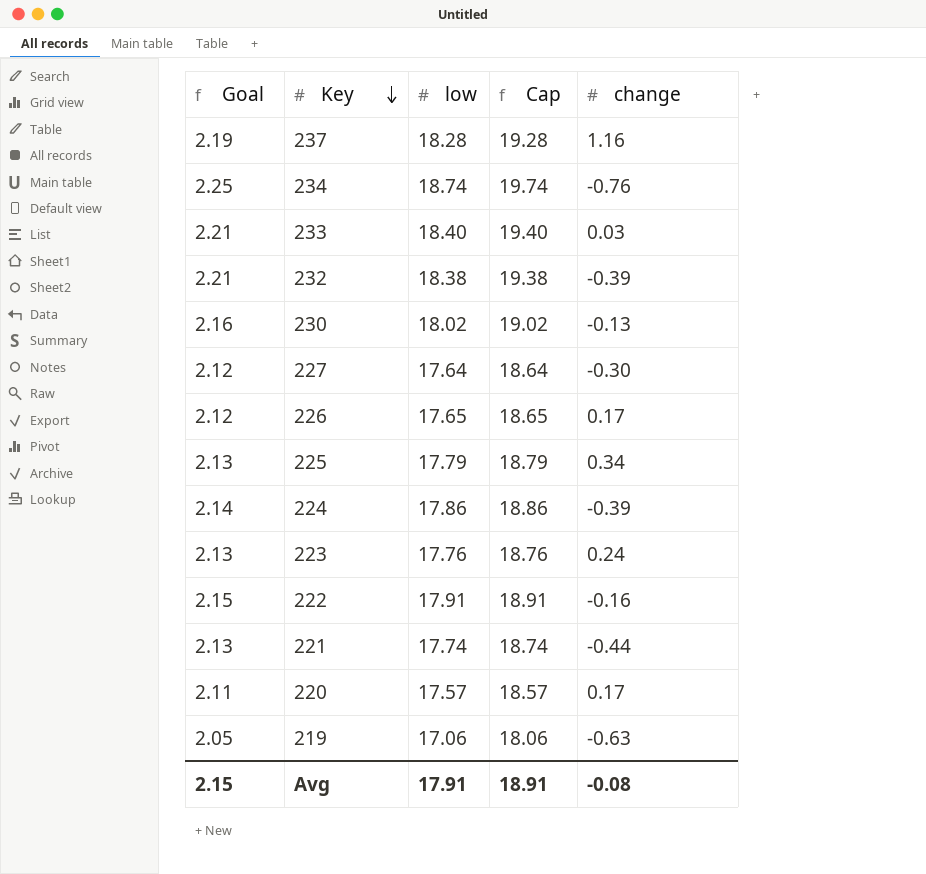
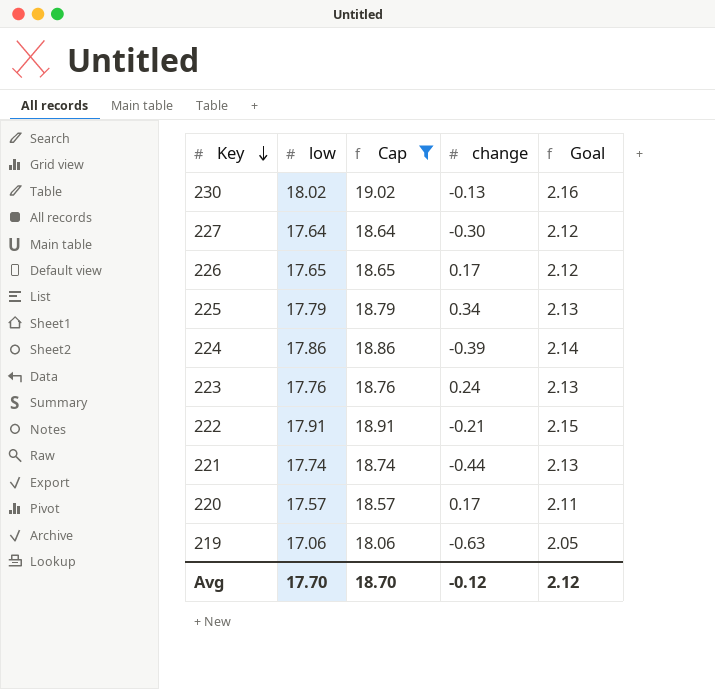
filter: none -> Cap <= 19.02
column Goal | position: 1 -> 5
222 | change: -0.16 -> -0.21
Avg | low: 17.91 -> 17.70
Avg | Cap: 18.91 -> 18.70
Avg | change: -0.08 -> -0.12
Avg | Goal: 2.15 -> 2.12

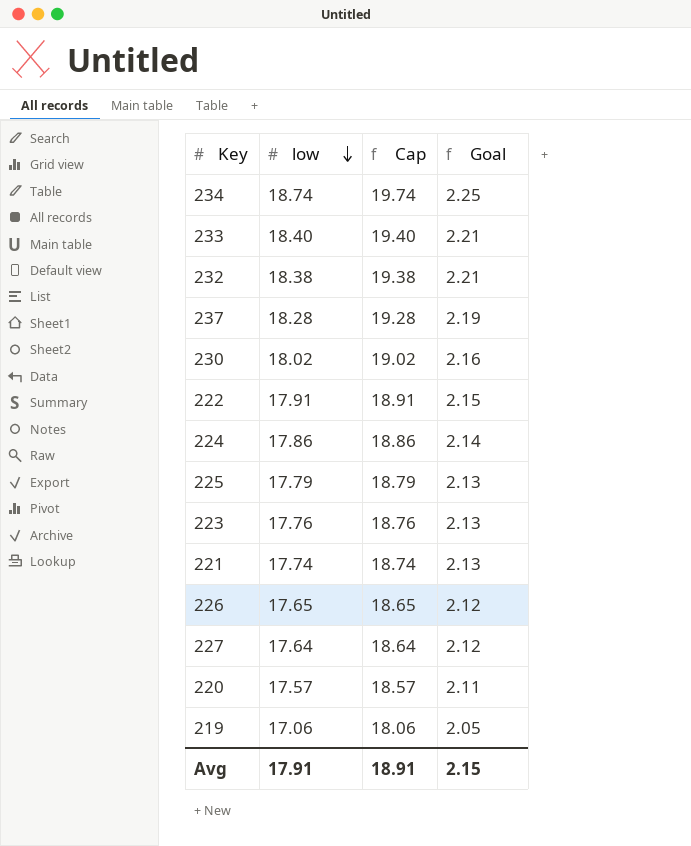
filter: Cap <= 19.02 -> none
row order: Key descending -> low descending
column change | position: 4 -> none
Avg | low: 17.70 -> 17.91
Avg | Cap: 18.70 -> 18.91
Avg | Goal: 2.12 -> 2.15

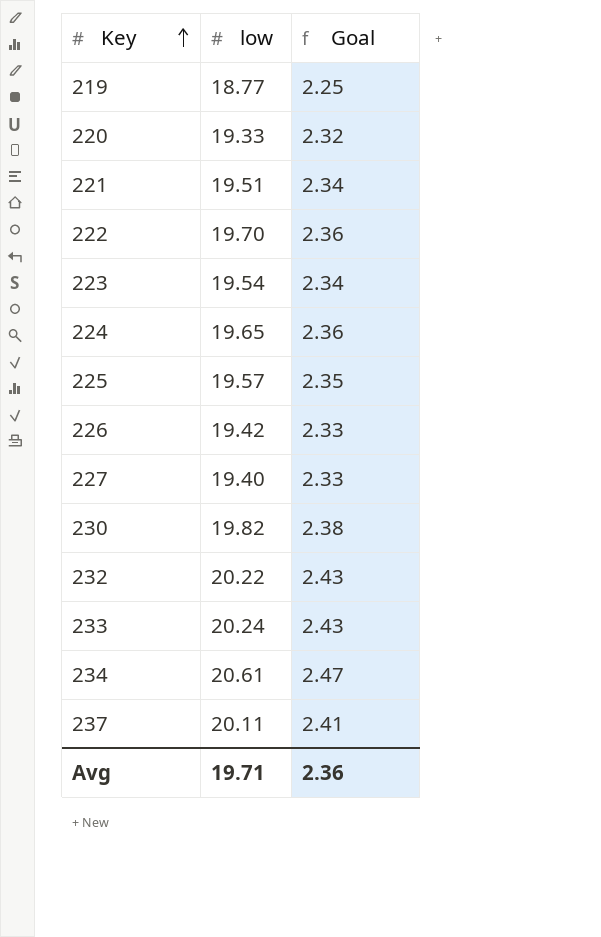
row order: low descending -> Key ascending
column Cap | formula: [low] + 1 -> none
219 | low: 17.06 -> 18.77
219 | Goal: 2.05 -> 2.25
220 | low: 17.57 -> 19.33
220 | Goal: 2.11 -> 2.32
221 | low: 17.74 -> 19.51
221 | Goal: 2.13 -> 2.34
222 | low: 17.91 -> 19.70
222 | Goal: 2.15 -> 2.36
223 | low: 17.76 -> 19.54
223 | Goal: 2.13 -> 2.34
224 | low: 17.86 -> 19.65
224 | Goal: 2.14 -> 2.36
225 | low: 17.79 -> 19.57
225 | Goal: 2.13 -> 2.35
226 | low: 17.65 -> 19.42
226 | Goal: 2.12 -> 2.33
227 | low: 17.64 -> 19.40
227 | Goal: 2.12 -> 2.33
230 | low: 18.02 -> 19.82
230 | Goal: 2.16 -> 2.38
232 | low: 18.38 -> 20.22
232 | Goal: 2.21 -> 2.43
233 | low: 18.40 -> 20.24
233 | Goal: 2.21 -> 2.43
234 | low: 18.74 -> 20.61
234 | Goal: 2.25 -> 2.47
237 | low: 18.28 -> 20.11
237 | Goal: 2.19 -> 2.41
Avg | low: 17.91 -> 19.71
Avg | Goal: 2.15 -> 2.36

